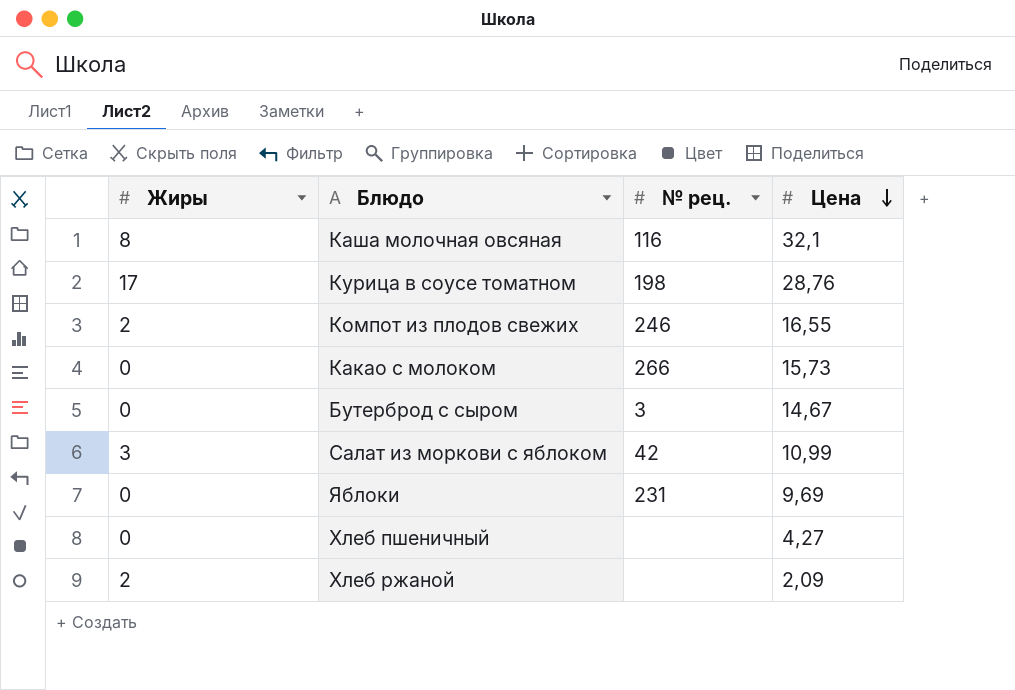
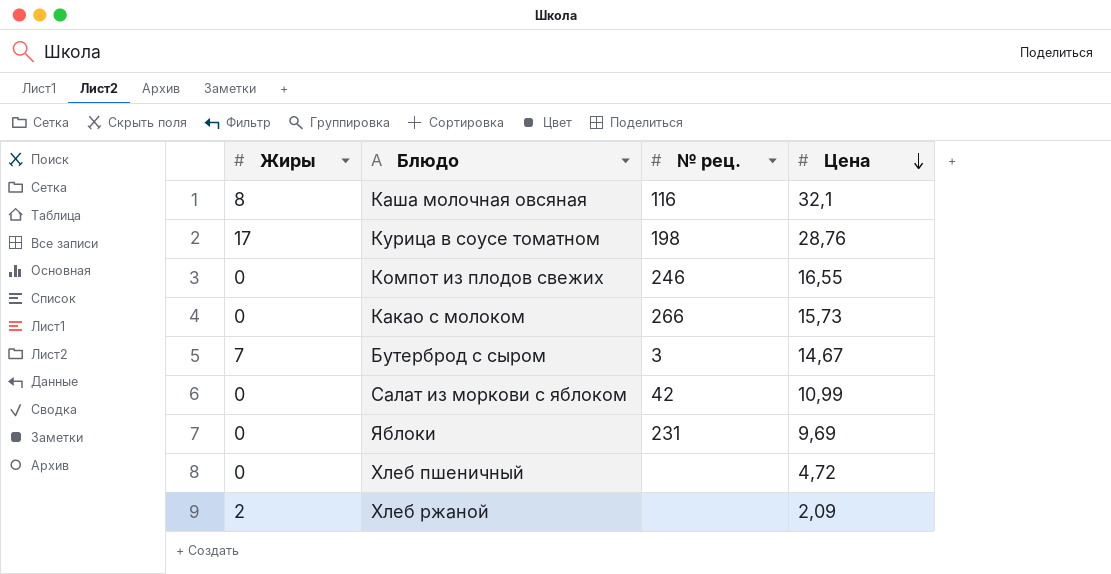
Компот из плодов свежих | Жиры: 2 -> 0
Бутерброд с сыром | Жиры: 0 -> 7
Салат из моркови с яблоком | Жиры: 3 -> 0
Хлеб пшеничный | Цена: 4,27 -> 4,72

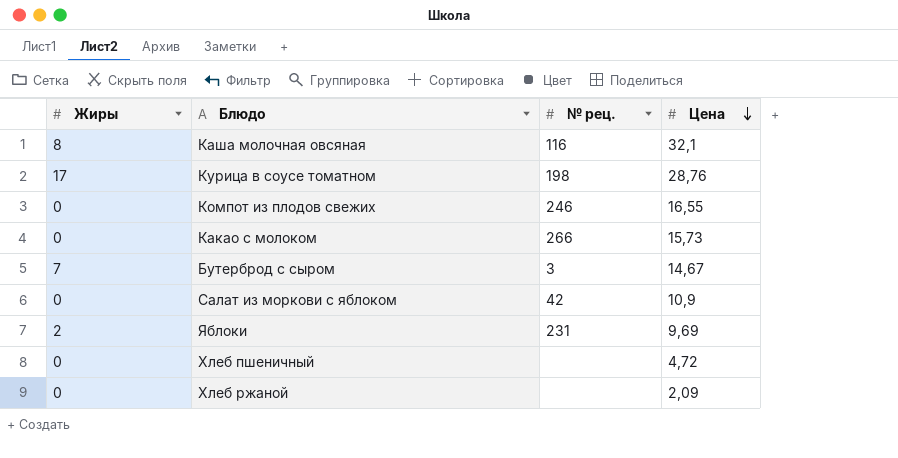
Салат из моркови с яблоком | Цена: 10,99 -> 10,9
Яблоки | Жиры: 0 -> 2
Хлеб ржаной | Жиры: 2 -> 0

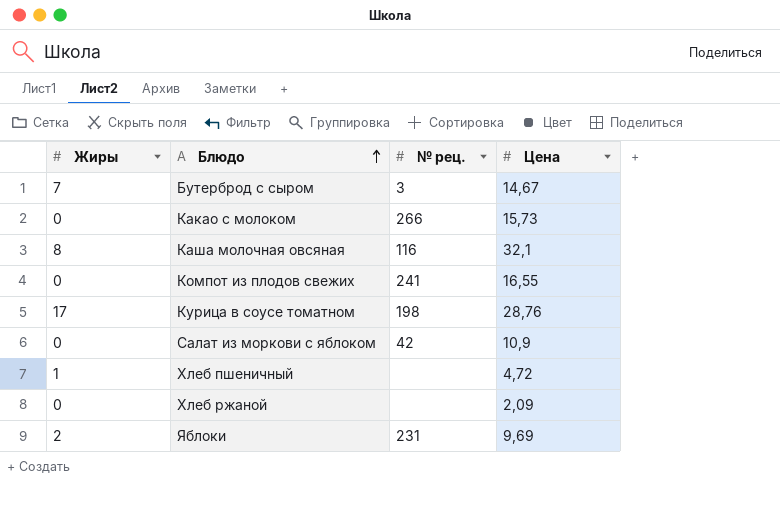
row order: Цена descending -> Блюдо ascending
Компот из плодов свежих | № рец.: 246 -> 241
Хлеб пшеничный | Жиры: 0 -> 1

